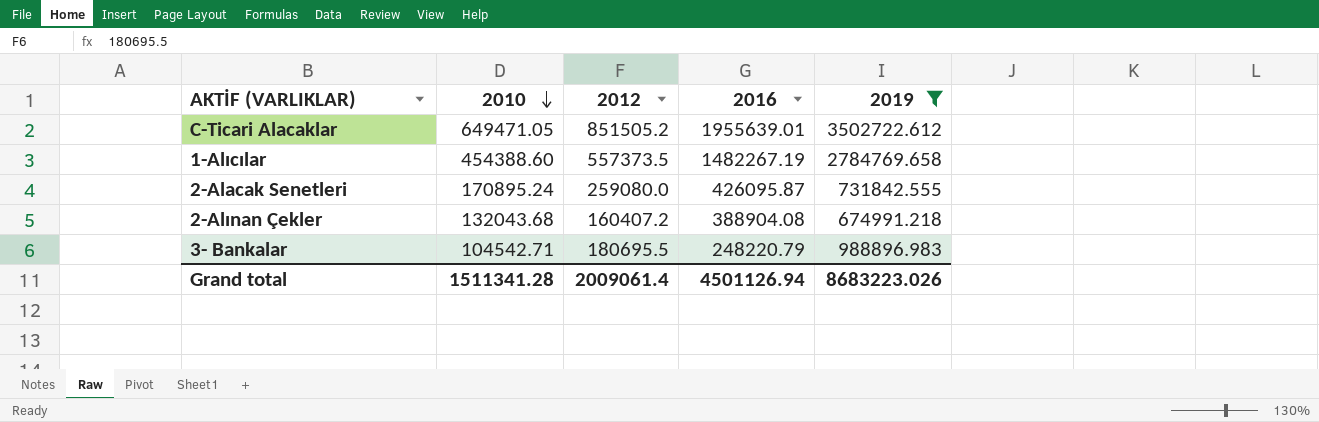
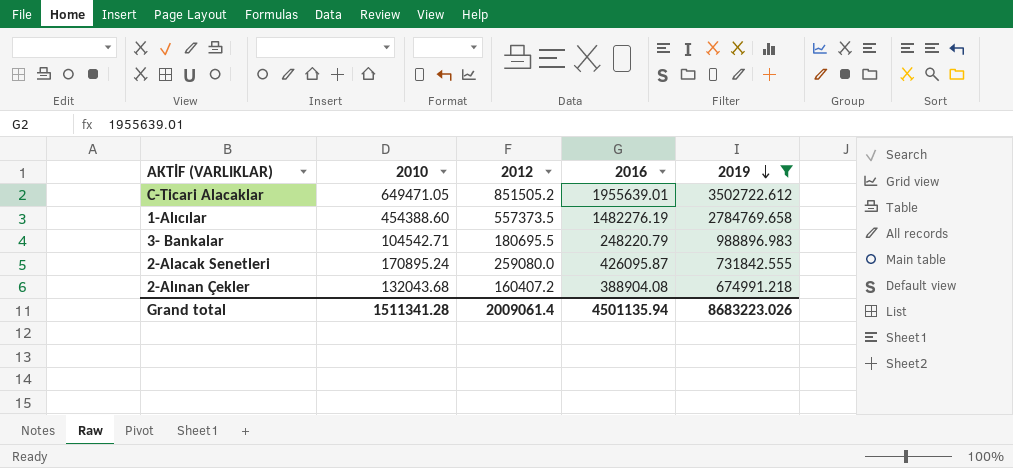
row order: 2010 descending -> 2019 descending
1-Alıcılar | 2016: 1482267.19 -> 1482276.19
Grand total | 2016: 4501126.94 -> 4501135.94

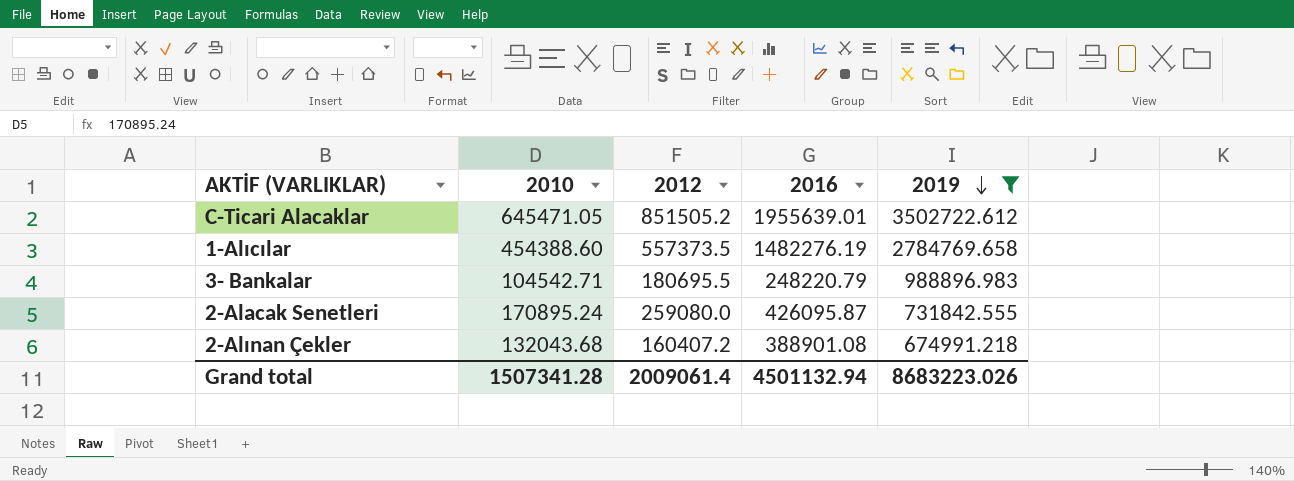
C-Ticari Alacaklar | 2010: 649471.05 -> 645471.05
2-Alınan Çekler | 2016: 388904.08 -> 388901.08
Grand total | 2010: 1511341.28 -> 1507341.28
Grand total | 2016: 4501135.94 -> 4501132.94

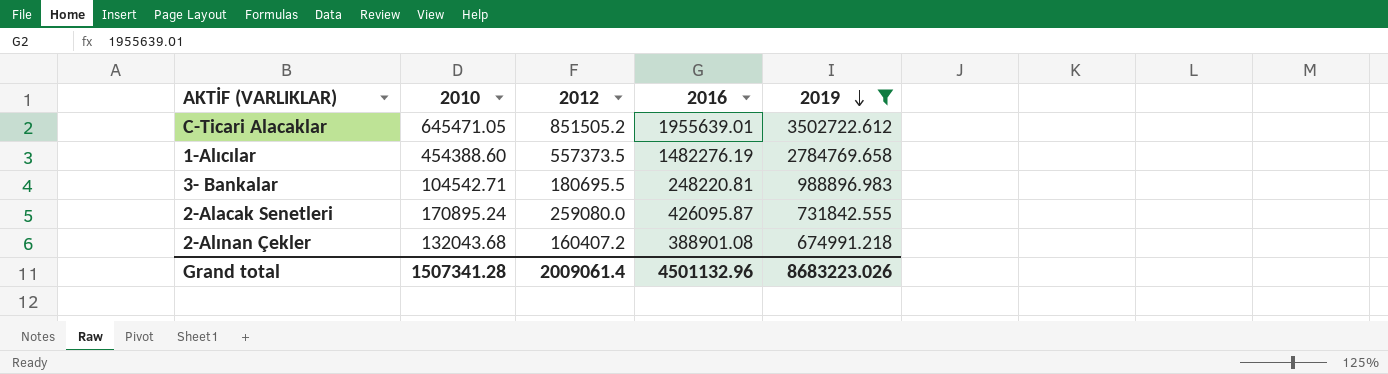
3- Bankalar | 2016: 248220.79 -> 248220.81
Grand total | 2016: 4501132.94 -> 4501132.96

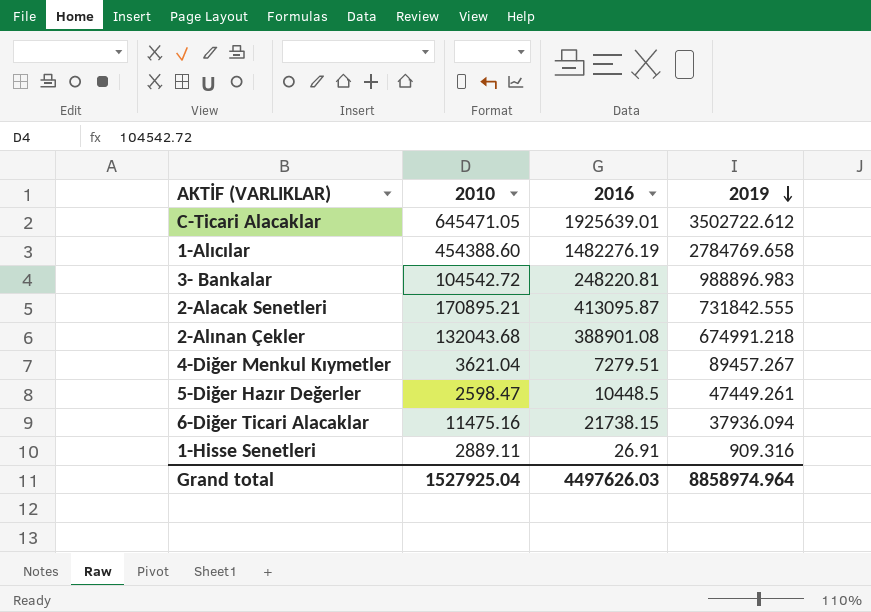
filter: 2019 >= 674991.218 -> none
column 2012 | position: 3 -> none
C-Ticari Alacaklar | 2016: 1955639.01 -> 1925639.01
3- Bankalar | 2010: 104542.71 -> 104542.72
2-Alacak Senetleri | 2010: 170895.24 -> 170895.21
2-Alacak Senetleri | 2016: 426095.87 -> 413095.87
Grand total | 2010: 1507341.28 -> 1527925.04
Grand total | 2016: 4501132.96 -> 4497626.03
Grand total | 2019: 8683223.026 -> 8858974.964

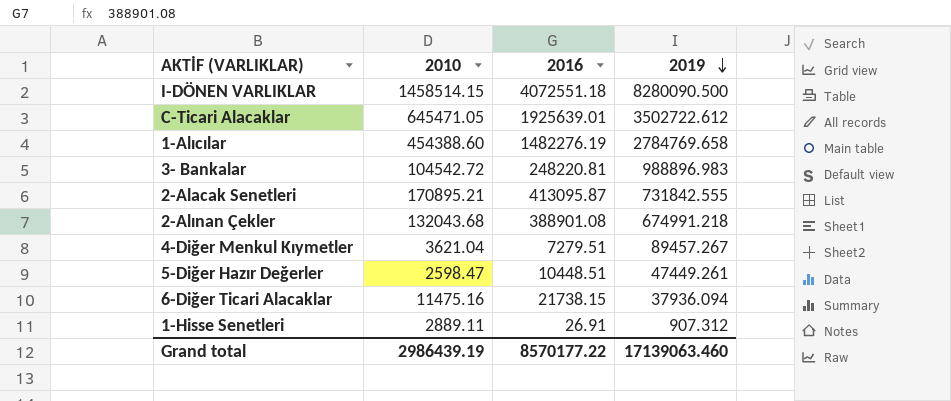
row I-DÖNEN VARLIKLAR: none -> 1458514.15 | 4072551.18 | 8280090.500
5-Diğer Hazır Değerler | 2016: 10448.5 -> 10448.51
1-Hisse Senetleri | 2019: 909.316 -> 907.312
Grand total | 2010: 1527925.04 -> 2986439.19
Grand total | 2016: 4497626.03 -> 8570177.22
Grand total | 2019: 8858974.964 -> 17139063.460

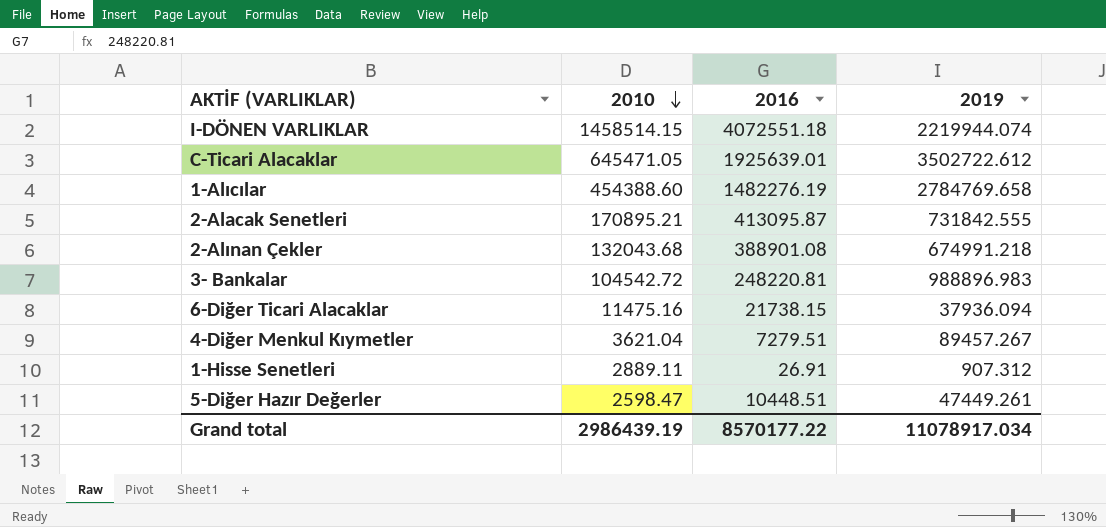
row order: 2019 descending -> 2010 descending
I-DÖNEN VARLIKLAR | 2019: 8280090.500 -> 2219944.074
Grand total | 2019: 17139063.460 -> 11078917.034

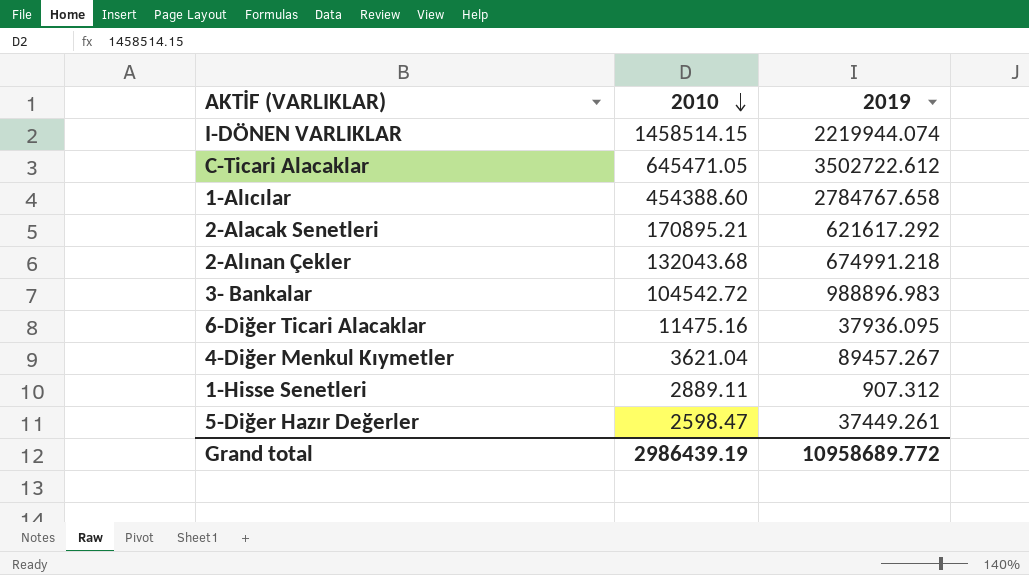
column 2016 | position: 3 -> none
1-Alıcılar | 2019: 2784769.658 -> 2784767.658
2-Alacak Senetleri | 2019: 731842.555 -> 621617.292
6-Diğer Ticari Alacaklar | 2019: 37936.094 -> 37936.095
5-Diğer Hazır Değerler | 2019: 47449.261 -> 37449.261
Grand total | 2019: 11078917.034 -> 10958689.772

